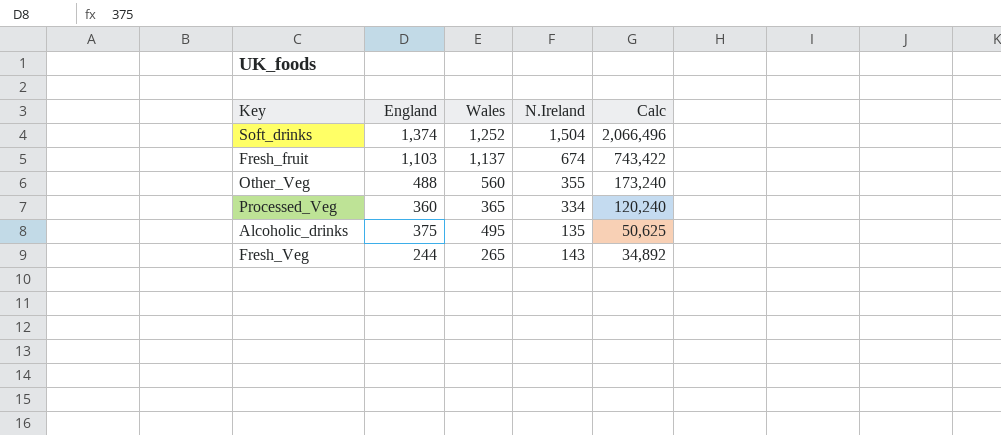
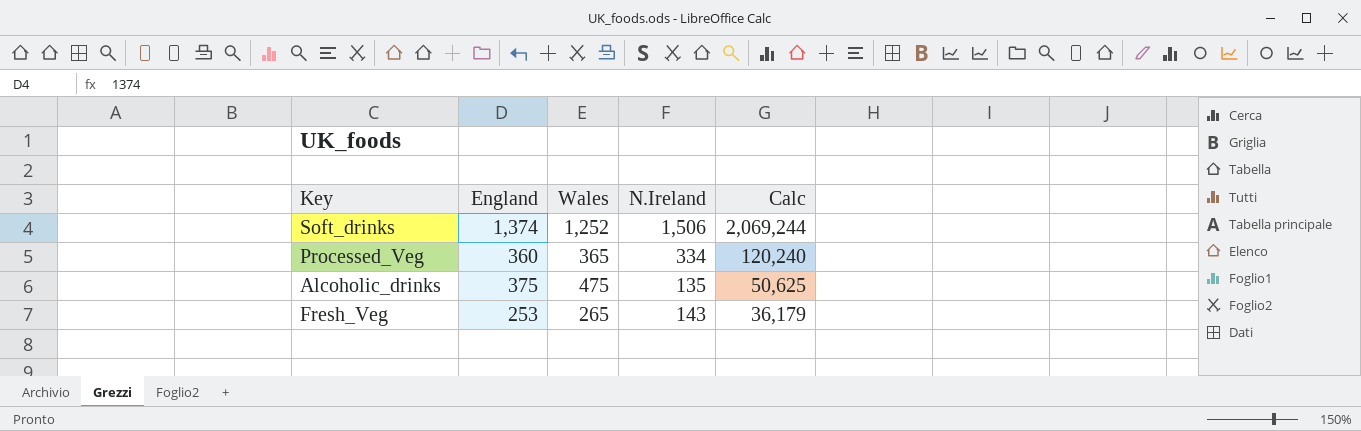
row Fresh_fruit: 1,103 | 1,137 | 674 | 743,422 -> none
row Other_Veg: 488 | 560 | 355 | 173,240 -> none
Soft_drinks | N.Ireland: 1,504 -> 1,506
Soft_drinks | Calc: 2,066,496 -> 2,069,244
Alcoholic_drinks | Wales: 495 -> 475
Fresh_Veg | England: 244 -> 253
Fresh_Veg | Calc: 34,892 -> 36,179

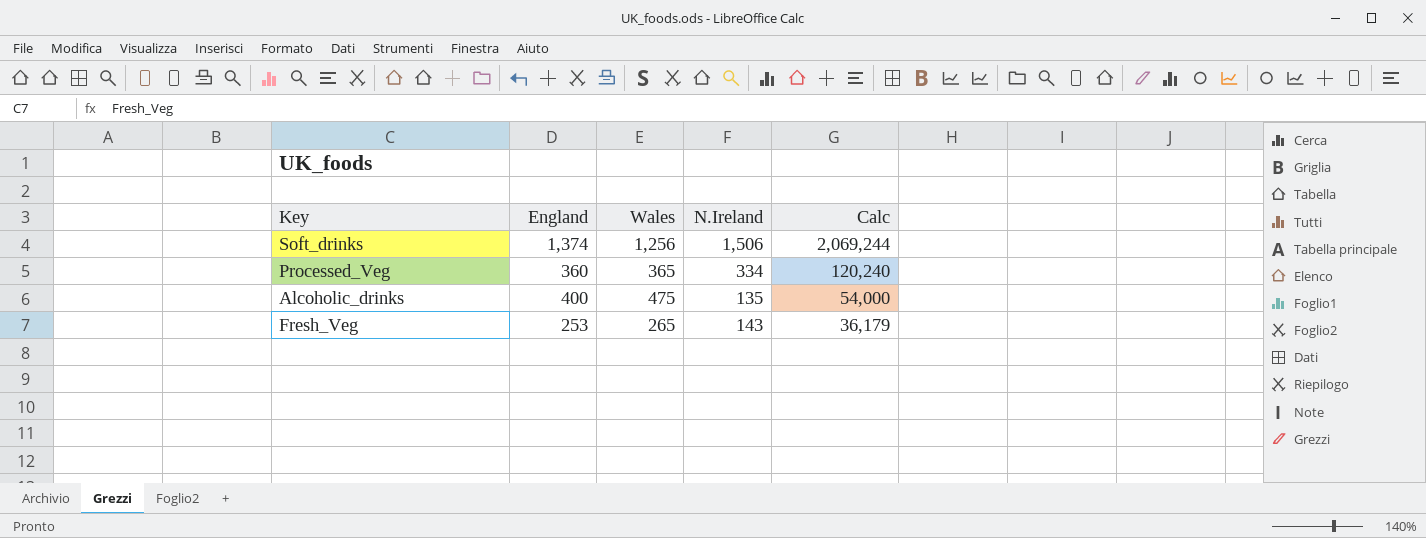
Soft_drinks | Wales: 1,252 -> 1,256
Alcoholic_drinks | England: 375 -> 400
Alcoholic_drinks | Calc: 50,625 -> 54,000

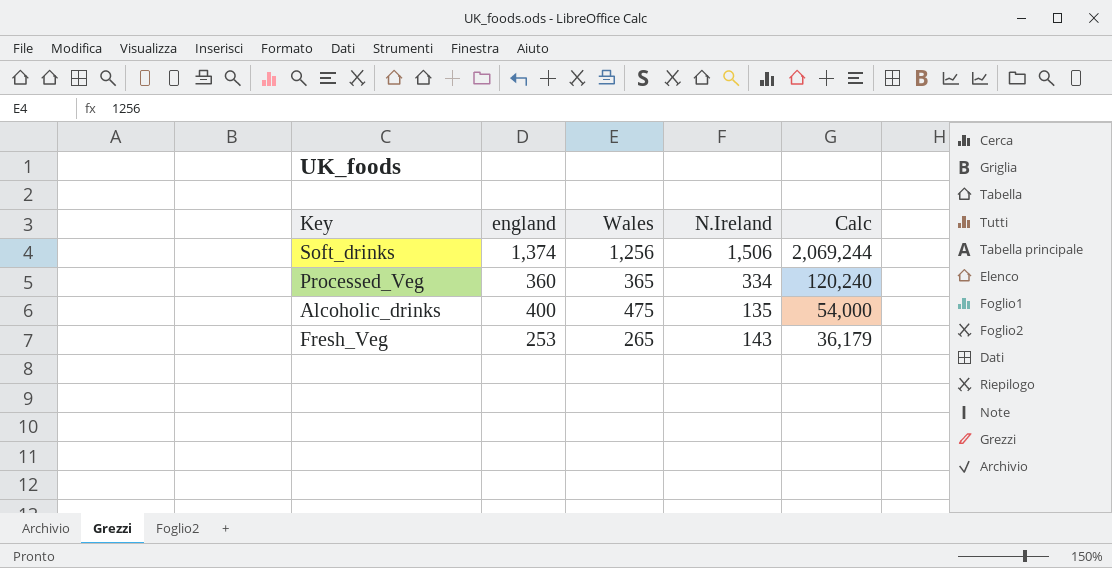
column name: England -> england

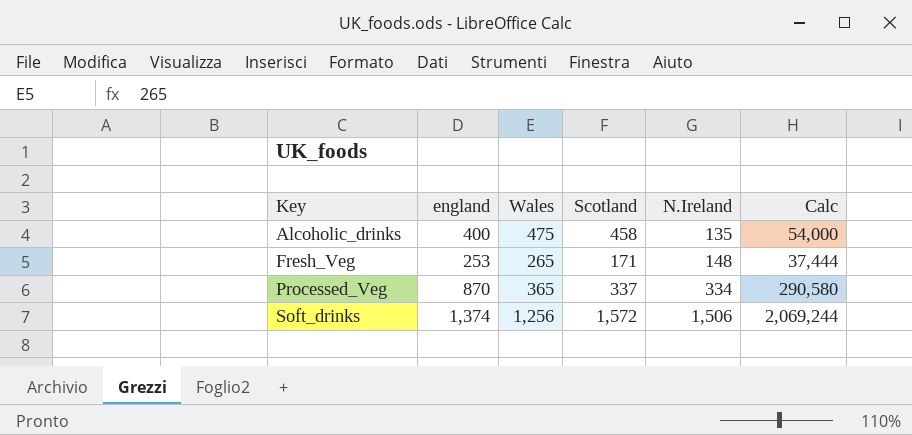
row order: Calc descending -> Key ascending
column Scotland | position: none -> 4
Fresh_Veg | N.Ireland: 143 -> 148
Fresh_Veg | Calc: 36,179 -> 37,444
Processed_Veg | england: 360 -> 870
Processed_Veg | Calc: 120,240 -> 290,580

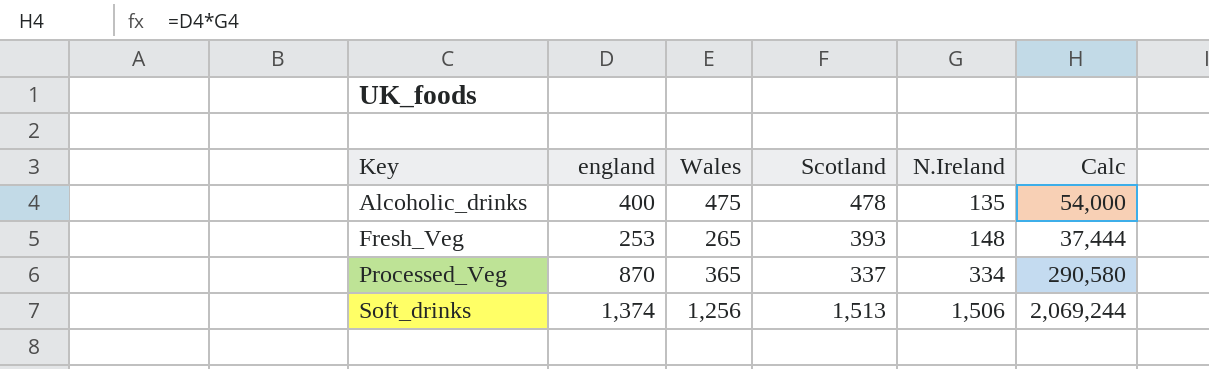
Alcoholic_drinks | Scotland: 458 -> 478
Fresh_Veg | Scotland: 171 -> 393
Soft_drinks | Scotland: 1,572 -> 1,513

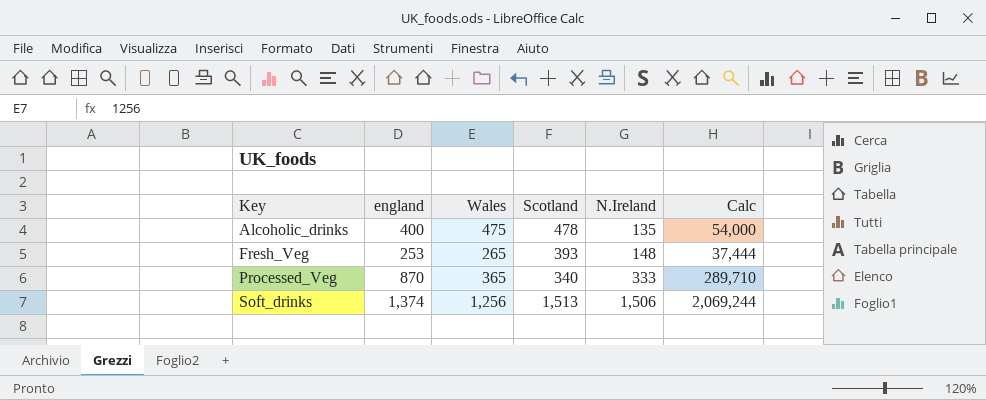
Processed_Veg | Scotland: 337 -> 340
Processed_Veg | N.Ireland: 334 -> 333
Processed_Veg | Calc: 290,580 -> 289,710

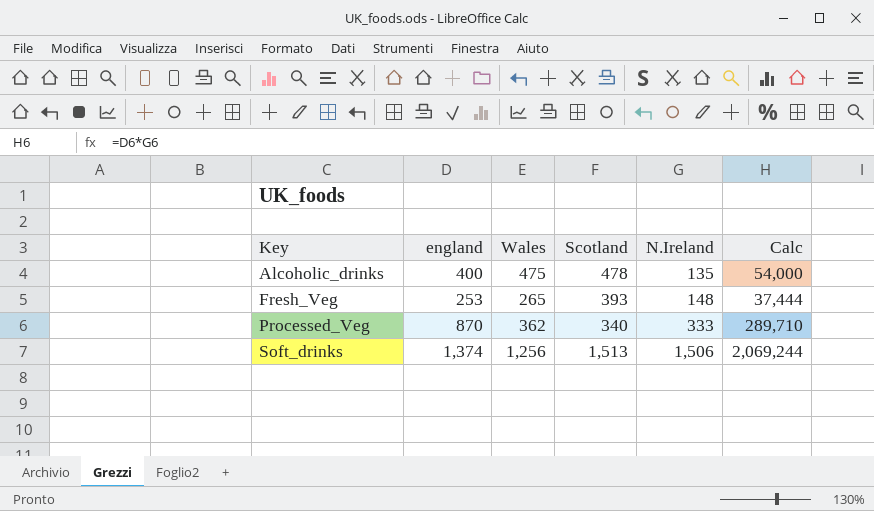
Processed_Veg | Wales: 365 -> 362

